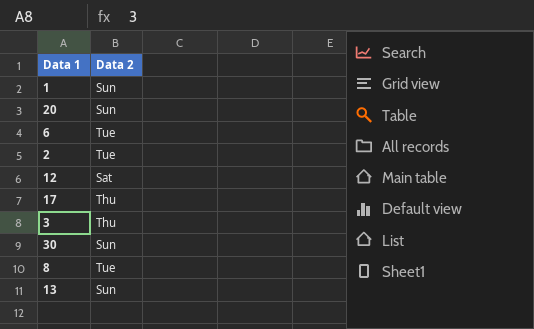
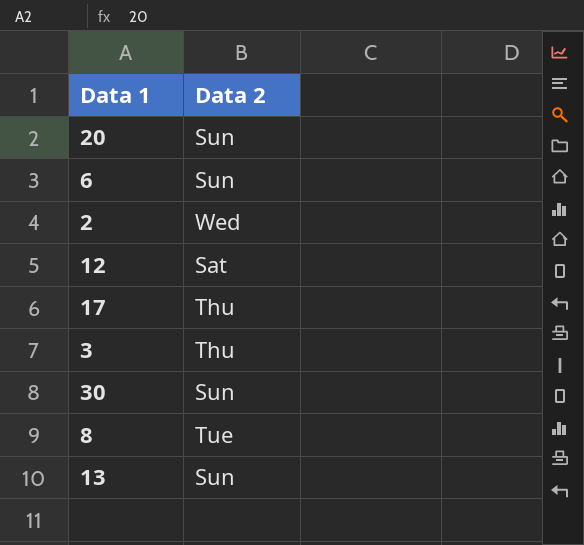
row 1: Sun -> none
6 | Data 2: Tue -> Sun
2 | Data 2: Tue -> Wed

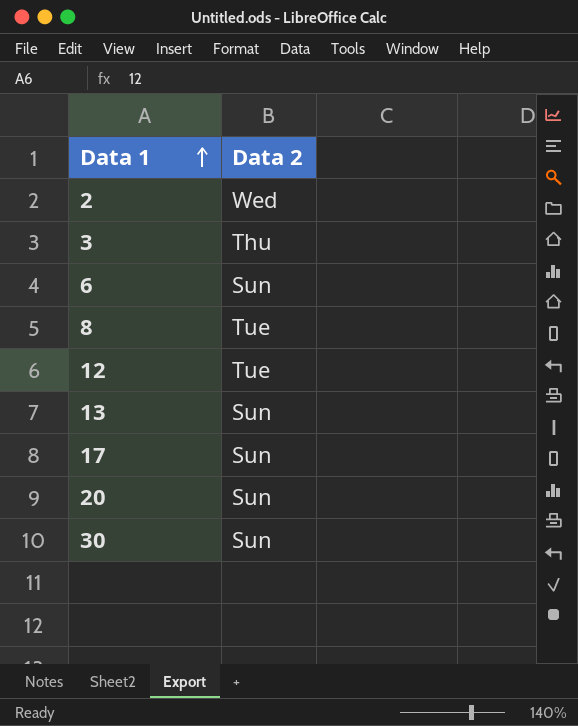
row order: none -> Data 1 ascending
12 | Data 2: Sat -> Tue
17 | Data 2: Thu -> Sun

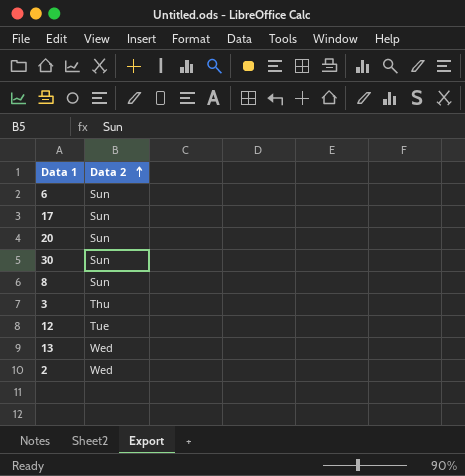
row order: Data 1 ascending -> Data 2 ascending
8 | Data 2: Tue -> Sun
13 | Data 2: Sun -> Wed

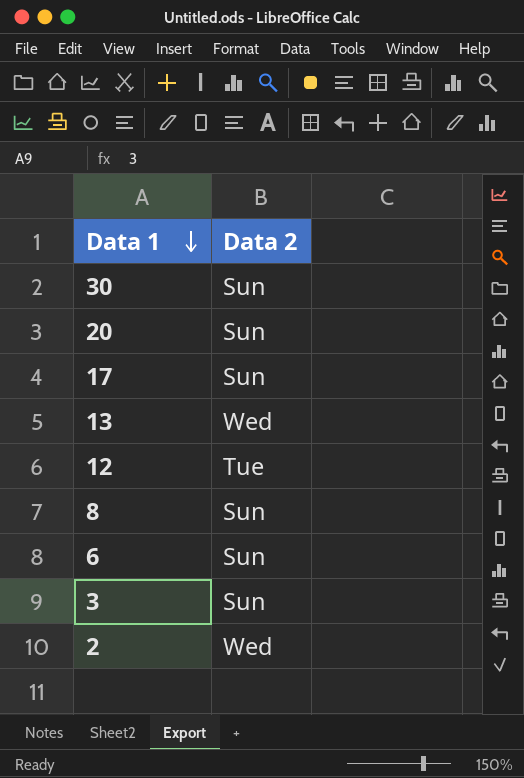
row order: Data 2 ascending -> Data 1 descending
3 | Data 2: Thu -> Sun

